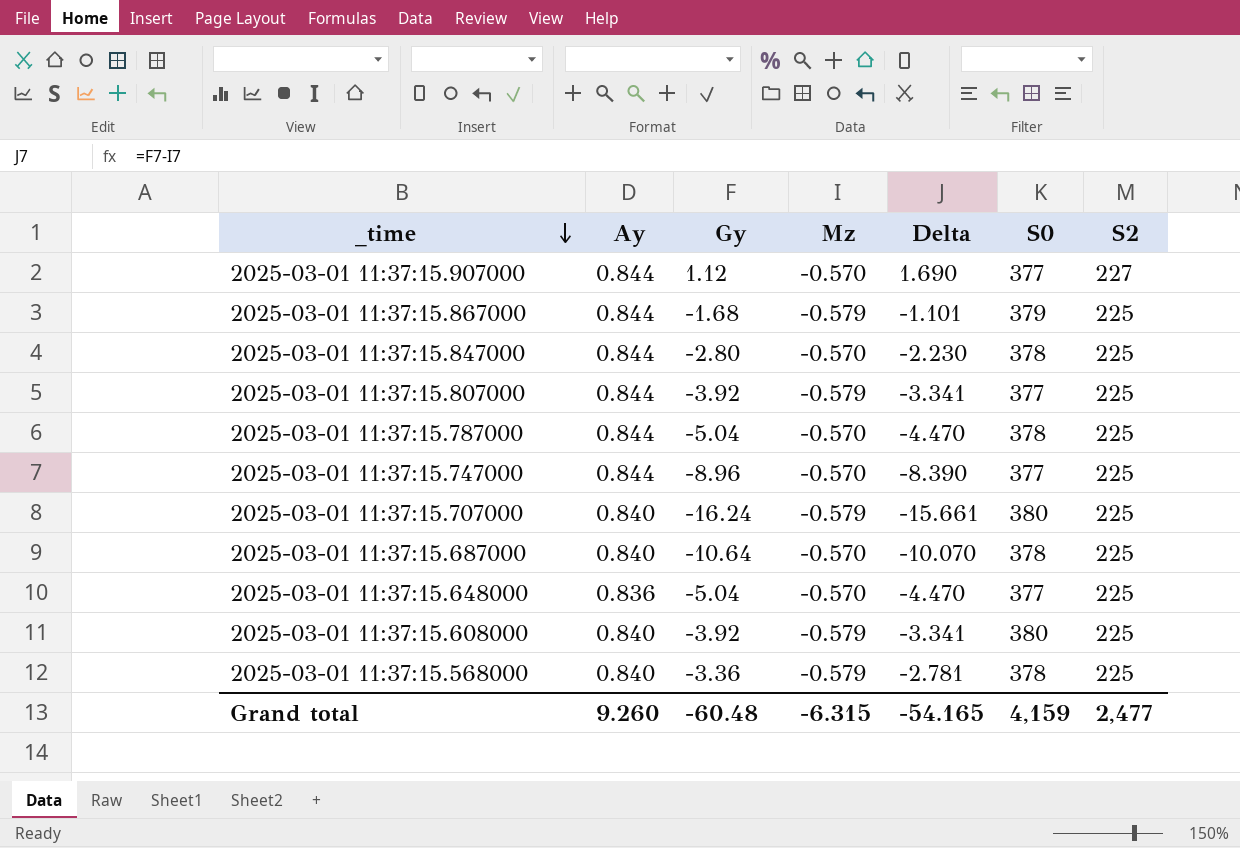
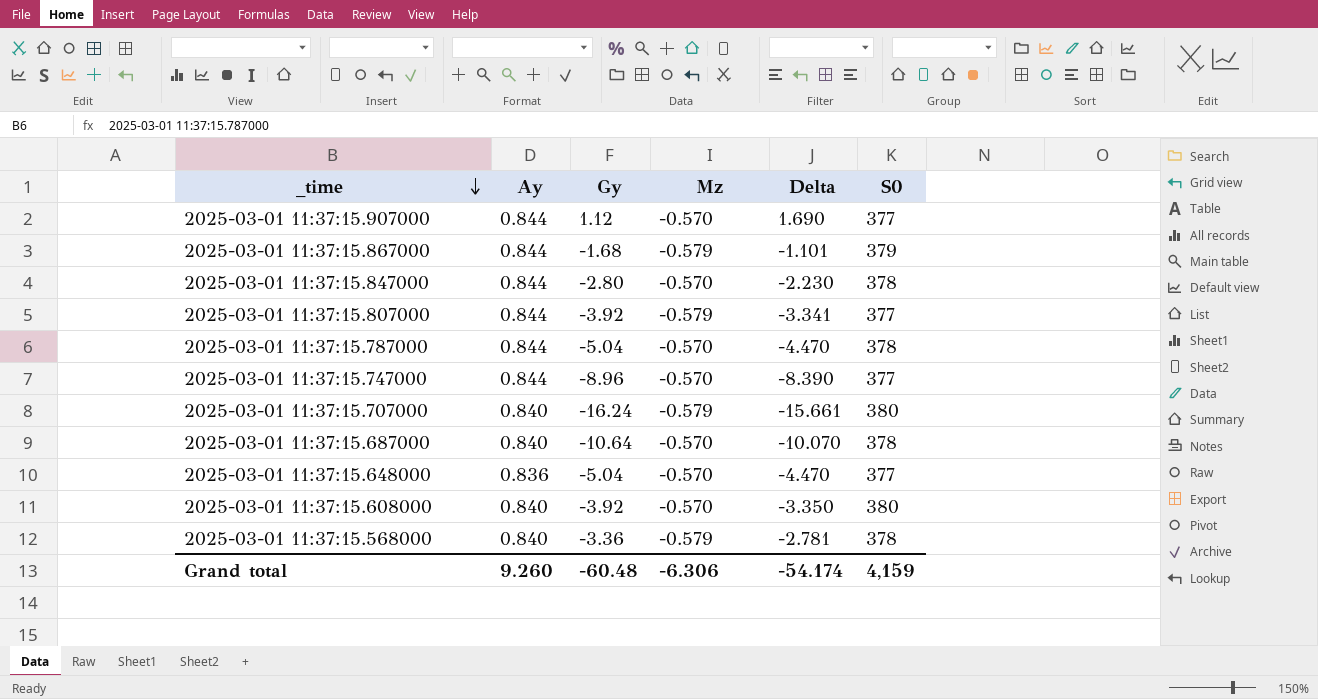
column S2 | position: 7 -> none
2025-03-01 11:37:15.608000 | Mz: -0.579 -> -0.570
2025-03-01 11:37:15.608000 | Delta: -3.341 -> -3.350
Grand total | Mz: -6.315 -> -6.306
Grand total | Delta: -54.165 -> -54.174

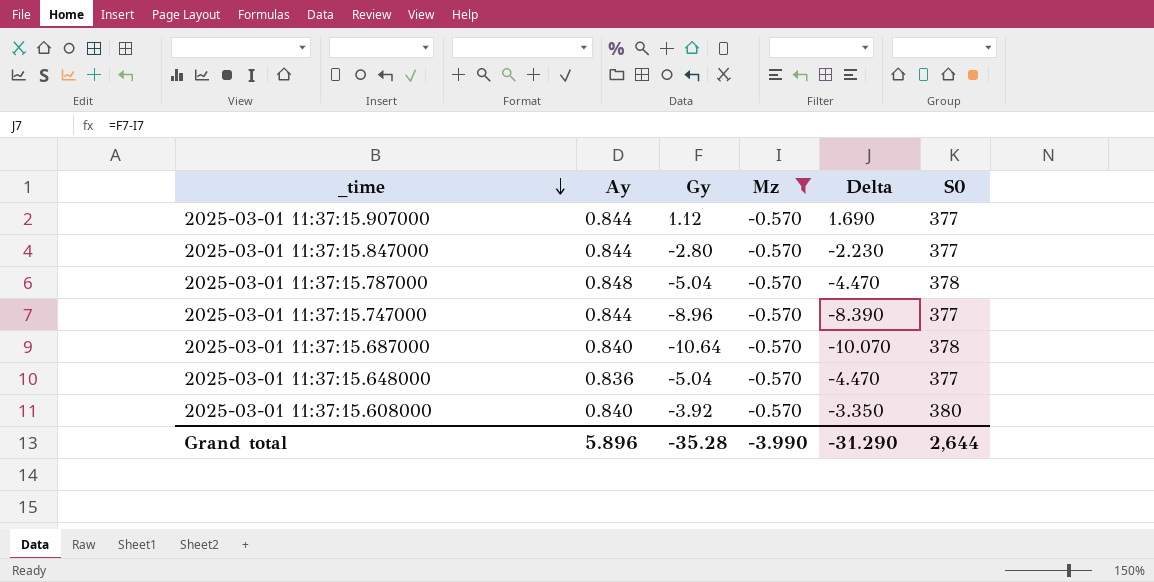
filter: none -> Mz = -0.570
2025-03-01 11:37:15.847000 | S0: 378 -> 377
2025-03-01 11:37:15.787000 | Ay: 0.844 -> 0.848
Grand total | Ay: 9.260 -> 5.896
Grand total | Gy: -60.48 -> -35.28
Grand total | Mz: -6.306 -> -3.990
Grand total | Delta: -54.174 -> -31.290
Grand total | S0: 4,159 -> 2,644

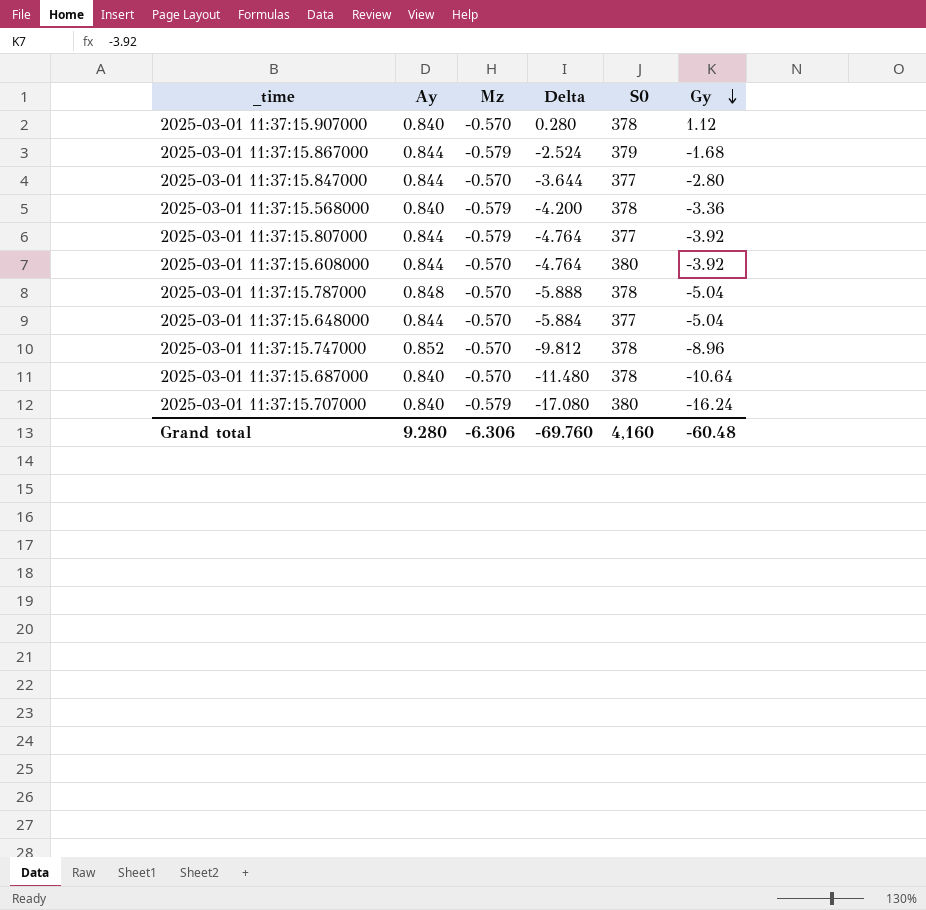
filter: Mz = -0.570 -> none
row order: _time descending -> Gy descending
column Delta | formula: [Gy] - [Mz] -> [Gy] - [Ay]
column Gy | position: 3 -> 6
2025-03-01 11:37:15.907000 | Ay: 0.844 -> 0.840
2025-03-01 11:37:15.907000 | S0: 377 -> 378
2025-03-01 11:37:15.608000 | Ay: 0.840 -> 0.844
2025-03-01 11:37:15.648000 | Ay: 0.836 -> 0.844
2025-03-01 11:37:15.747000 | Ay: 0.844 -> 0.852
2025-03-01 11:37:15.747000 | S0: 377 -> 378
Grand total | Ay: 5.896 -> 9.280
Grand total | Mz: -3.990 -> -6.306
Grand total | Delta: -31.290 -> -69.760
Grand total | S0: 2,644 -> 4,160
Grand total | Gy: -35.28 -> -60.48

